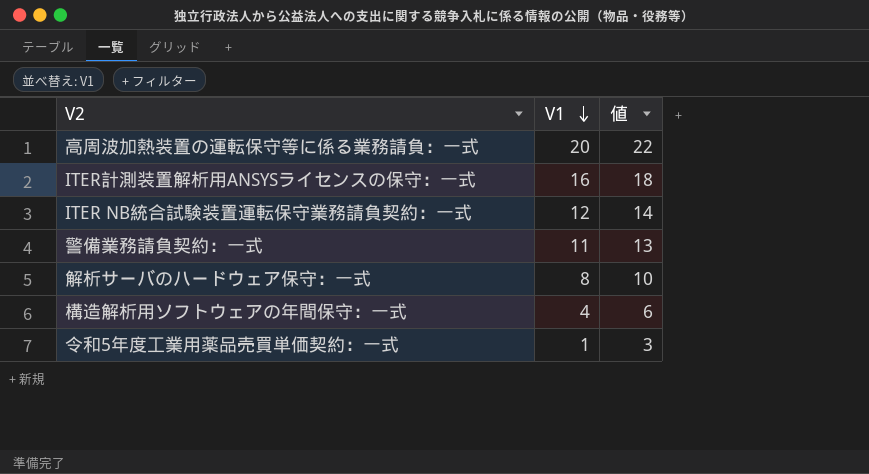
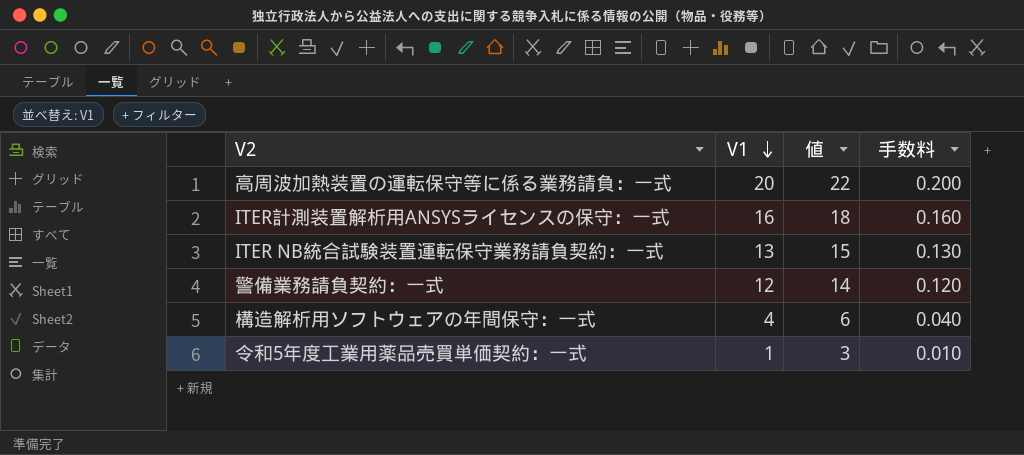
column 手数料 | formula: none -> [V1] * 0.01
row 解析サーバのハードウェア保守：一式: 8 | 10 -> none
ITER NB統合試験装置運転保守業務請負契約：一式 | V1: 12 -> 13
ITER NB統合試験装置運転保守業務請負契約：一式 | 値: 14 -> 15
警備業務請負契約：一式 | V1: 11 -> 12
警備業務請負契約：一式 | 値: 13 -> 14

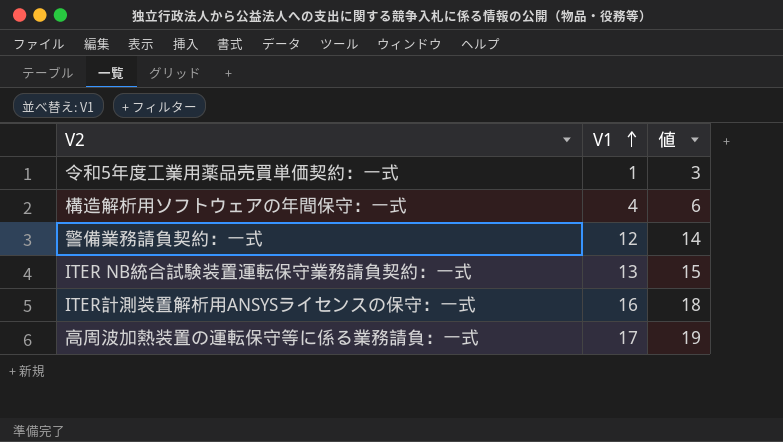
row order: V1 descending -> V1 ascending
column 手数料 | formula: [V1] * 0.01 -> none
高周波加熱装置の運転保守等に係る業務請負：一式 | V1: 20 -> 17
高周波加熱装置の運転保守等に係る業務請負：一式 | 値: 22 -> 19

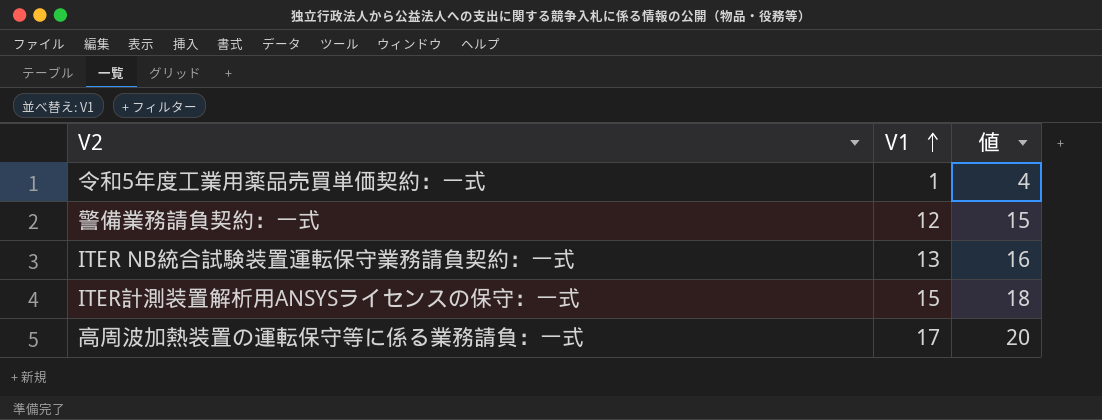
column 値 | formula: [V1] + 2 -> [V1] + 3
row 構造解析用ソフトウェアの年間保守：一式: 4 | 6 -> none
ITER計測装置解析用ANSYSライセンスの保守：一式 | V1: 16 -> 15

